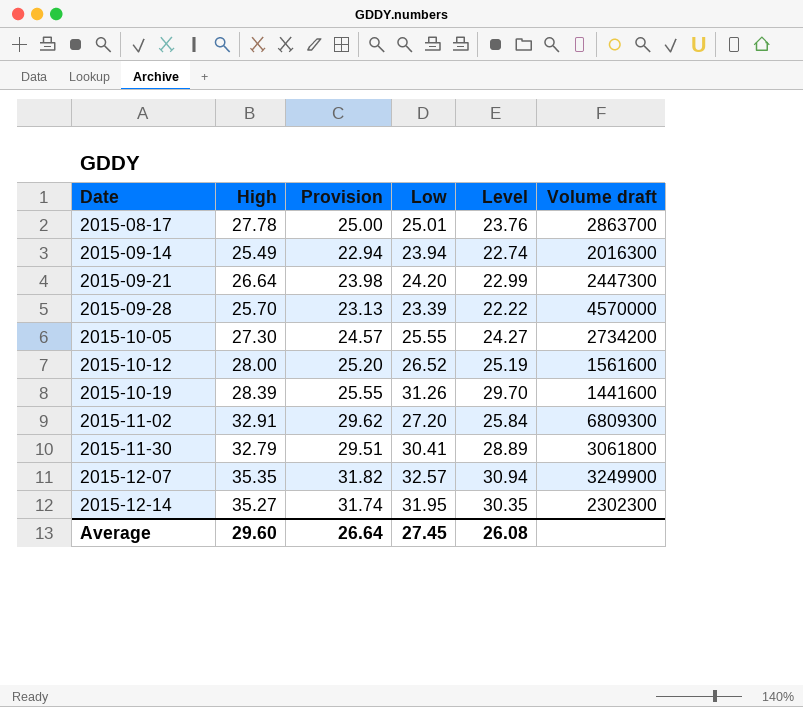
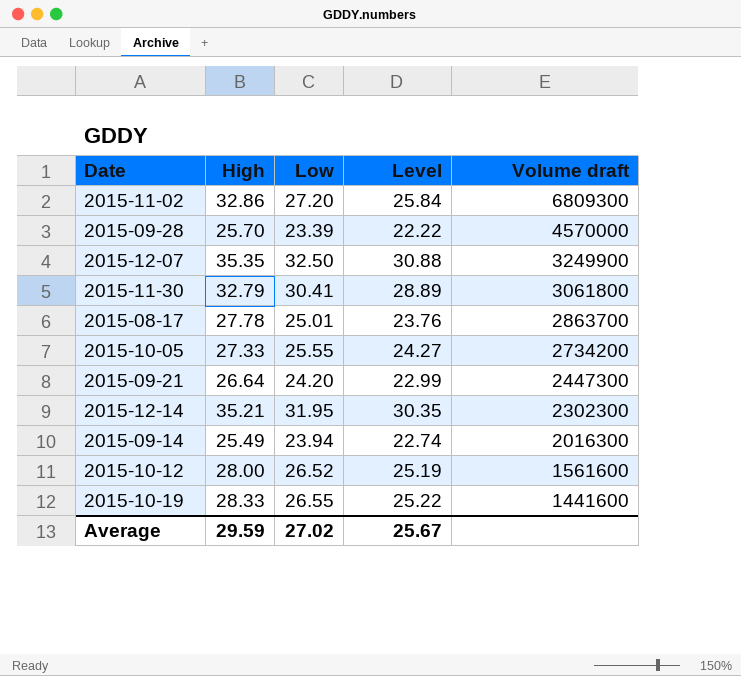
row order: Date ascending -> Volume draft descending
column Provision | formula: [High] * 0.9 -> none
2015-11-02 | High: 32.91 -> 32.86
2015-12-07 | Low: 32.57 -> 32.50
2015-12-07 | Level: 30.94 -> 30.88
2015-10-05 | High: 27.30 -> 27.33
2015-12-14 | High: 35.27 -> 35.21
2015-10-19 | High: 28.39 -> 28.33
2015-10-19 | Low: 31.26 -> 26.55
2015-10-19 | Level: 29.70 -> 25.22
Average | High: 29.60 -> 29.59
Average | Low: 27.45 -> 27.02
Average | Level: 26.08 -> 25.67

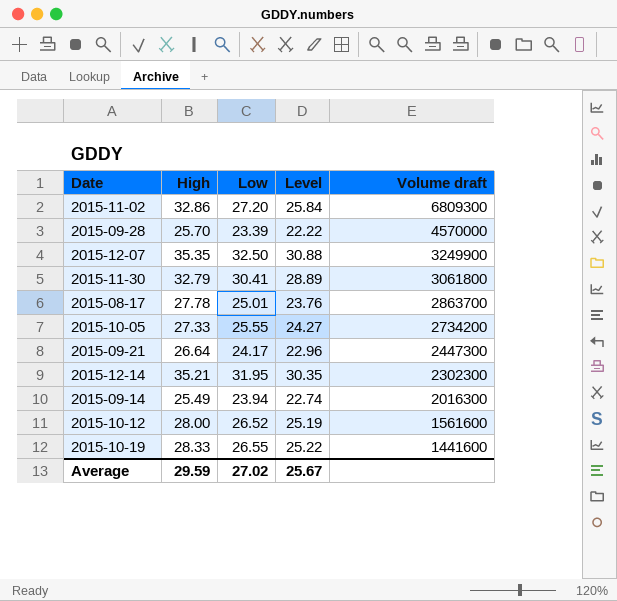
2015-09-21 | Low: 24.20 -> 24.17
2015-09-21 | Level: 22.99 -> 22.96

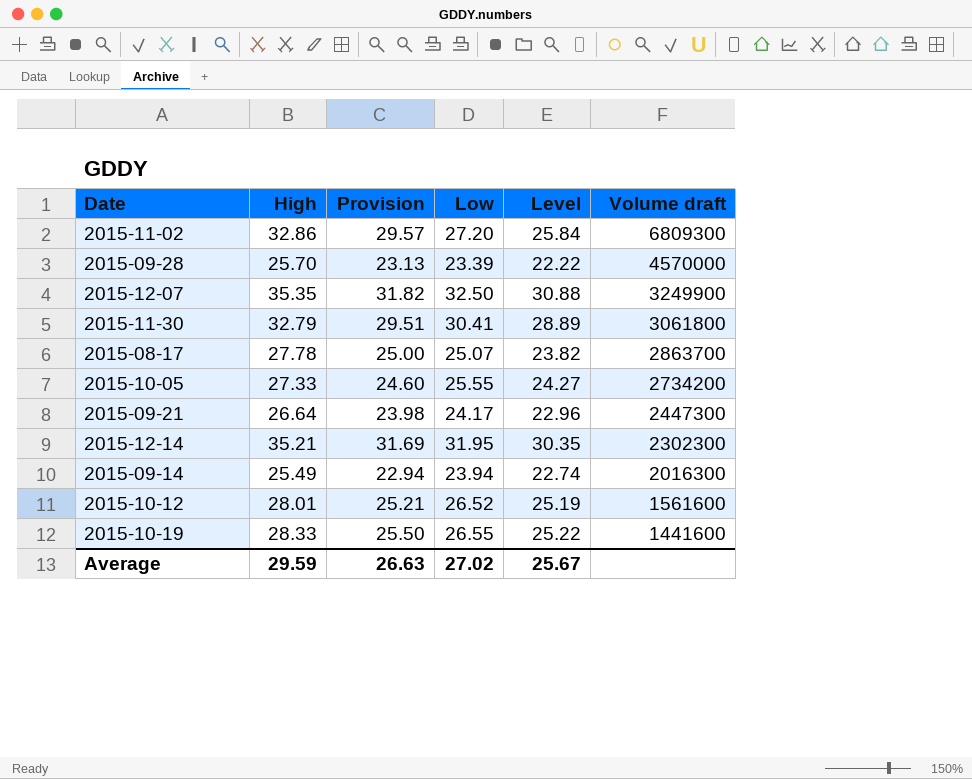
column Provision | formula: none -> [High] * 0.9
2015-08-17 | Low: 25.01 -> 25.07
2015-08-17 | Level: 23.76 -> 23.82
2015-10-12 | High: 28.00 -> 28.01

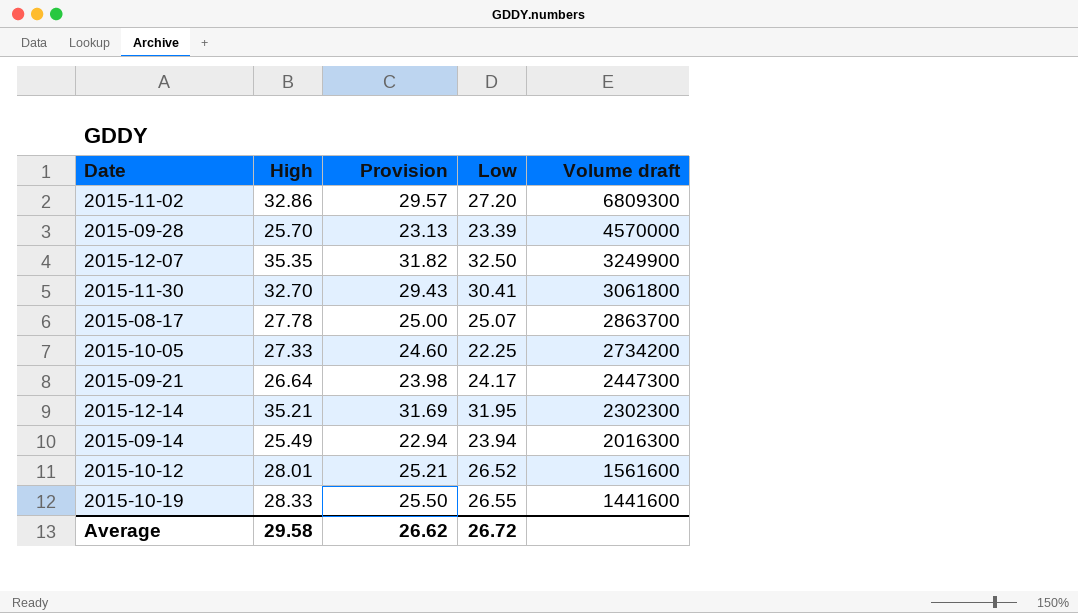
column Level | formula: [Low] * 0.95 -> none
2015-11-30 | High: 32.79 -> 32.70
2015-11-30 | Provision: 29.51 -> 29.43
2015-10-05 | Low: 25.55 -> 22.25
Average | High: 29.59 -> 29.58
Average | Provision: 26.63 -> 26.62
Average | Low: 27.02 -> 26.72

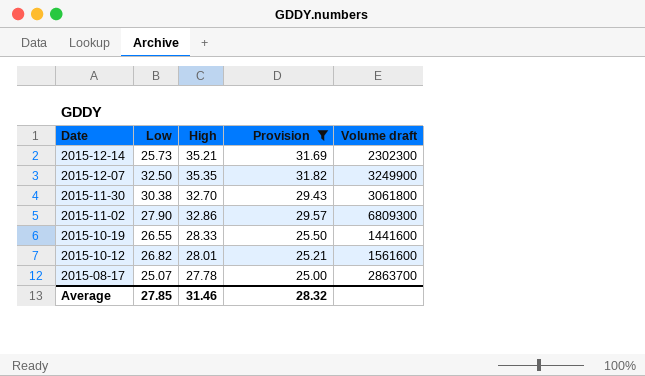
filter: none -> Provision >= 25.00
row order: Volume draft descending -> Date descending
column Low | position: 4 -> 2
2015-12-14 | Low: 31.95 -> 25.73
2015-11-30 | Low: 30.41 -> 30.38
2015-11-02 | Low: 27.20 -> 27.90
2015-10-12 | Low: 26.52 -> 26.82
Average | Low: 26.72 -> 27.85
Average | High: 29.58 -> 31.46
Average | Provision: 26.62 -> 28.32

